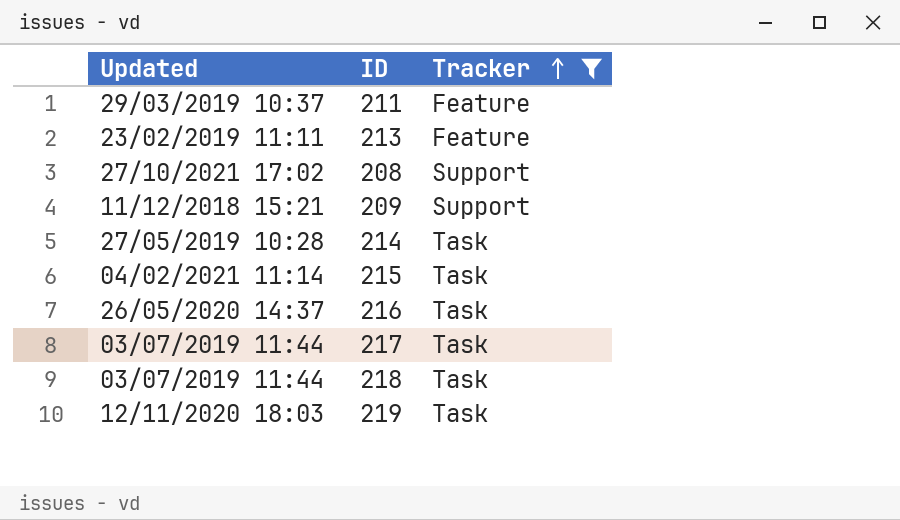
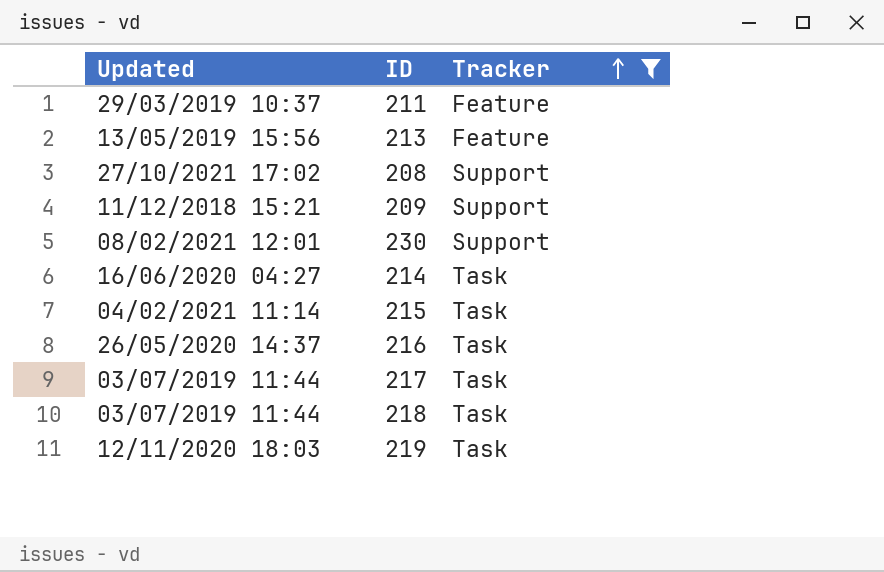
213 | Updated: 23/02/2019 11:11 -> 13/05/2019 15:56
row 230: none -> 08/02/2021 12:01 | Support
214 | Updated: 27/05/2019 10:28 -> 16/06/2020 04:27

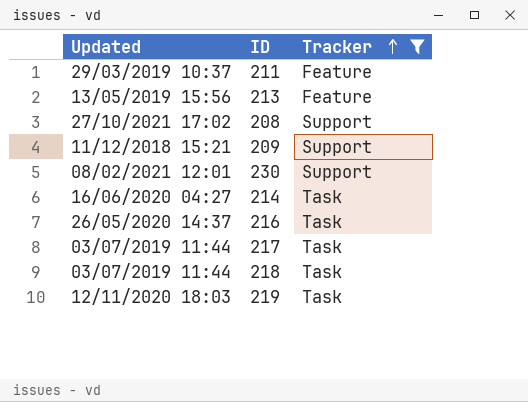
row 215: 04/02/2021 11:14 | Task -> none

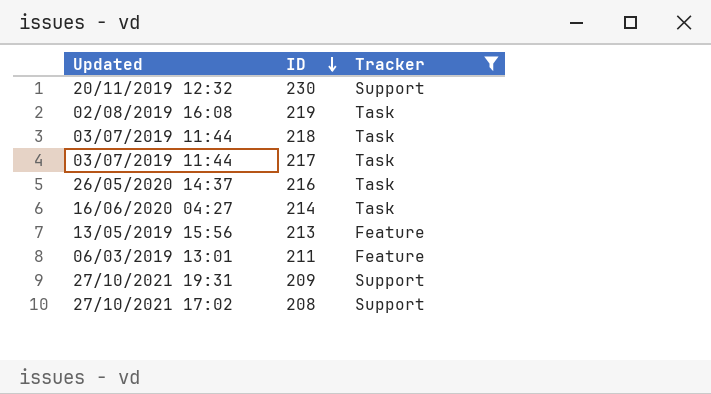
row order: Tracker ascending -> ID descending
230 | Updated: 08/02/2021 12:01 -> 20/11/2019 12:32
219 | Updated: 12/11/2020 18:03 -> 02/08/2019 16:08
211 | Updated: 29/03/2019 10:37 -> 06/03/2019 13:01
209 | Updated: 11/12/2018 15:21 -> 27/10/2021 19:31

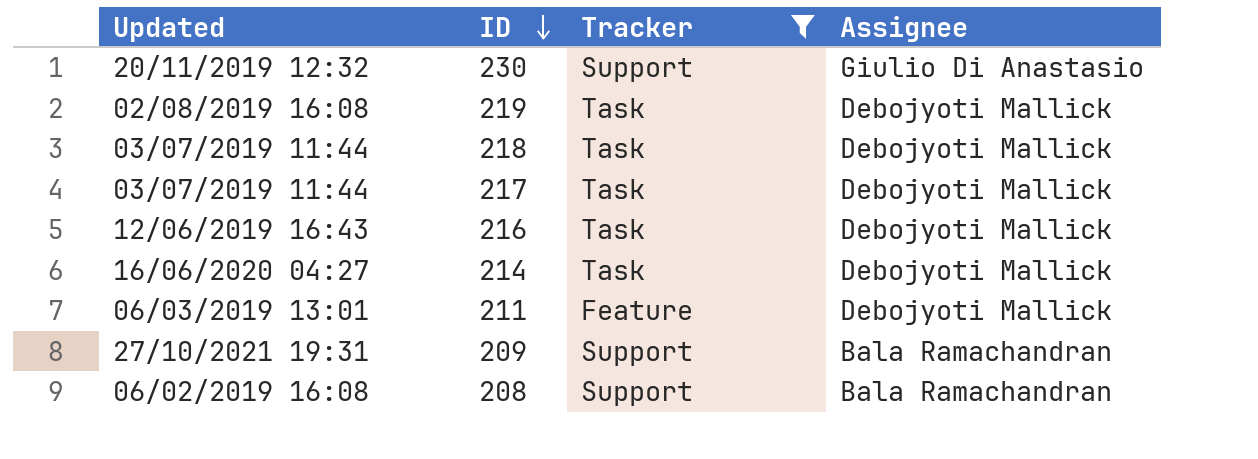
column Assignee | position: none -> 4
row 213: 13/05/2019 15:56 | Feature -> none
216 | Updated: 26/05/2020 14:37 -> 12/06/2019 16:43
208 | Updated: 27/10/2021 17:02 -> 06/02/2019 16:08

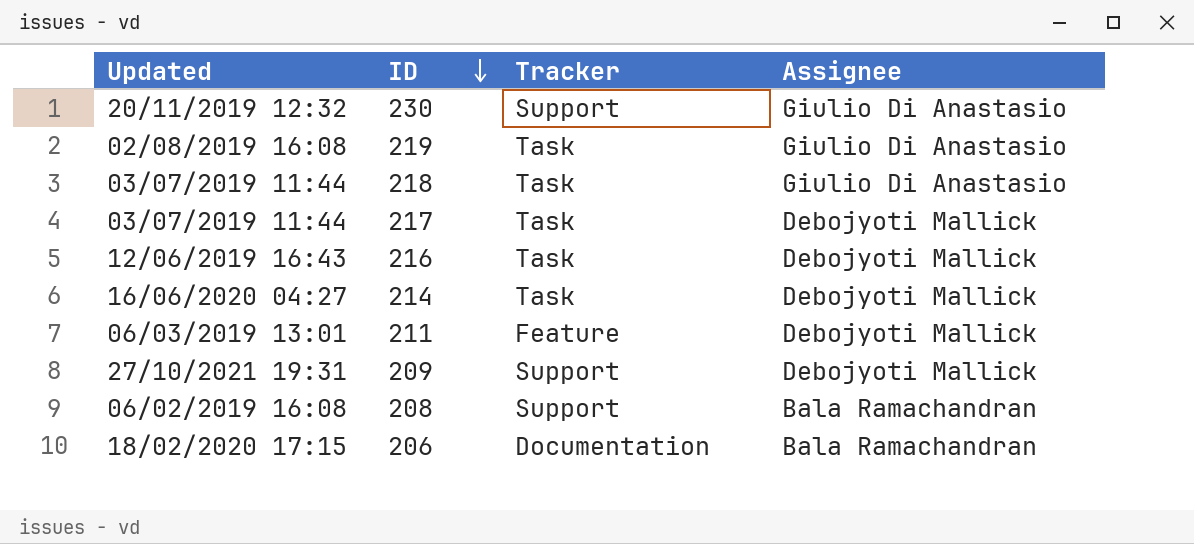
filter: Tracker != Documentation -> none
219 | Assignee: Debojyoti Mallick -> Giulio Di Anastasio
218 | Assignee: Debojyoti Mallick -> Giulio Di Anastasio
209 | Assignee: Bala Ramachandran -> Debojyoti Mallick

